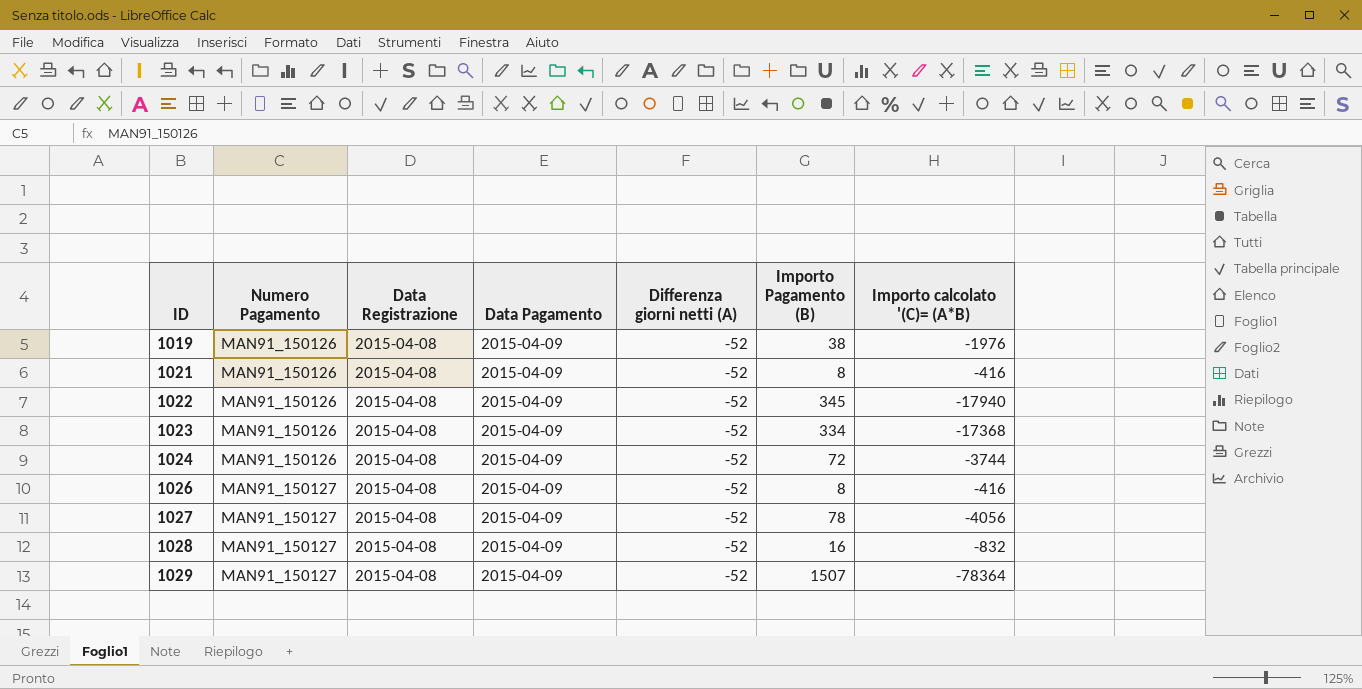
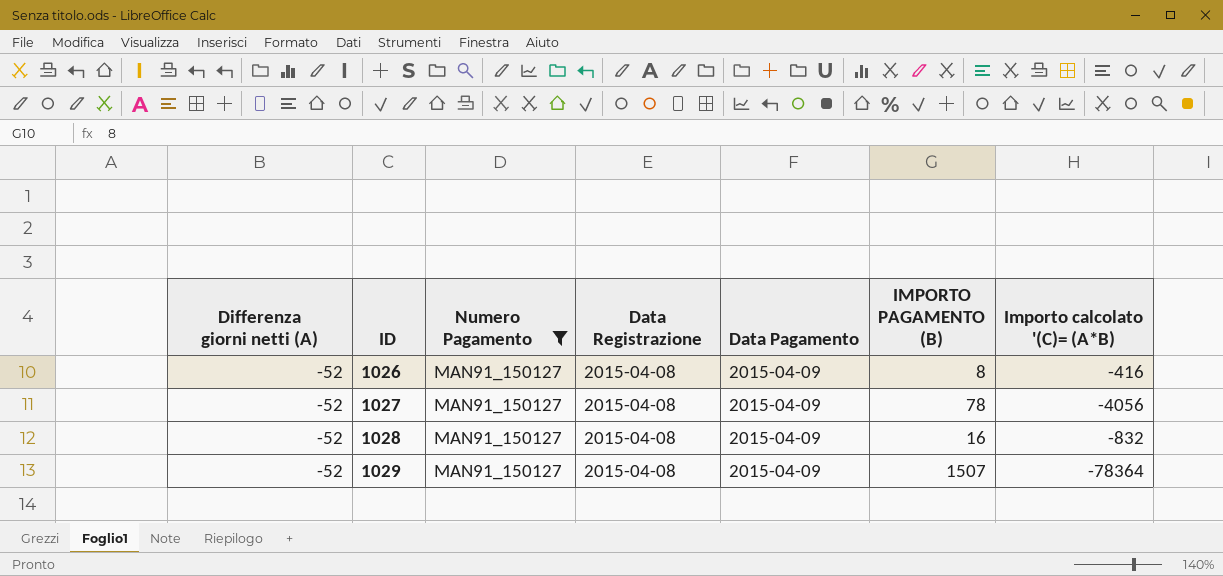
filter: none -> Numero Pagamento = MAN91_150127
column Differenza giorni netti (A) | position: 5 -> 1
column name: Importo Pagamento (B) -> IMPORTO PAGAMENTO (B)

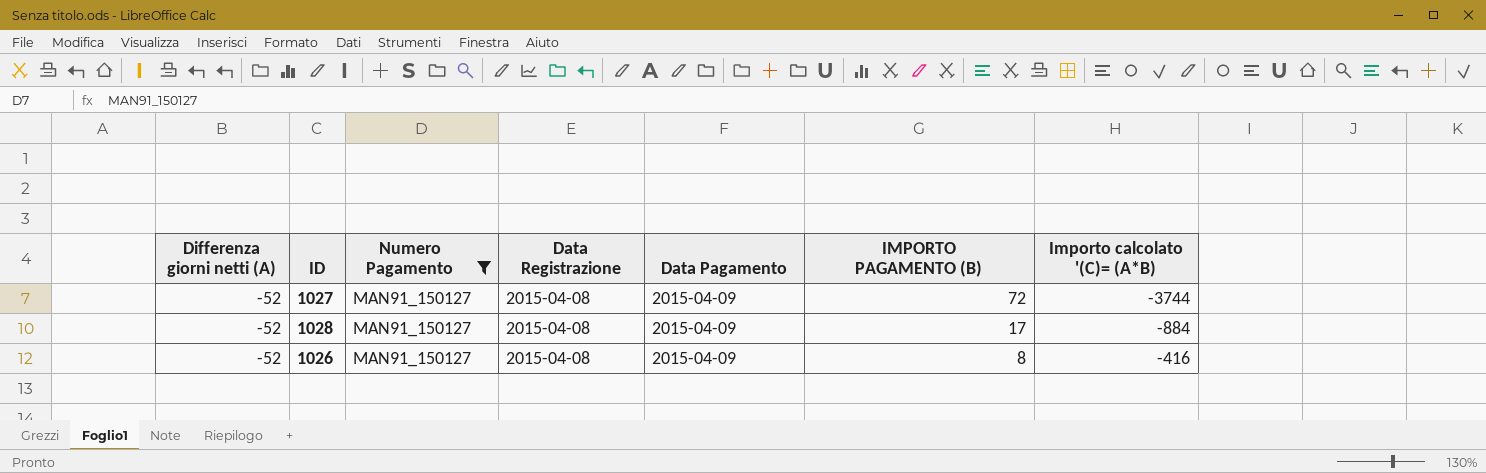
row order: ID ascending -> IMPORTO PAGAMENTO (B) descending
row 1029: -52 | MAN91_150127 | 2015-04-08 | 2015-04-09 | 1507 | -78364 -> none
1027 | IMPORTO PAGAMENTO (B): 78 -> 72
1027 | Importo calcolato '(C)= (A*B): -4056 -> -3744
1028 | IMPORTO PAGAMENTO (B): 16 -> 17
1028 | Importo calcolato '(C)= (A*B): -832 -> -884

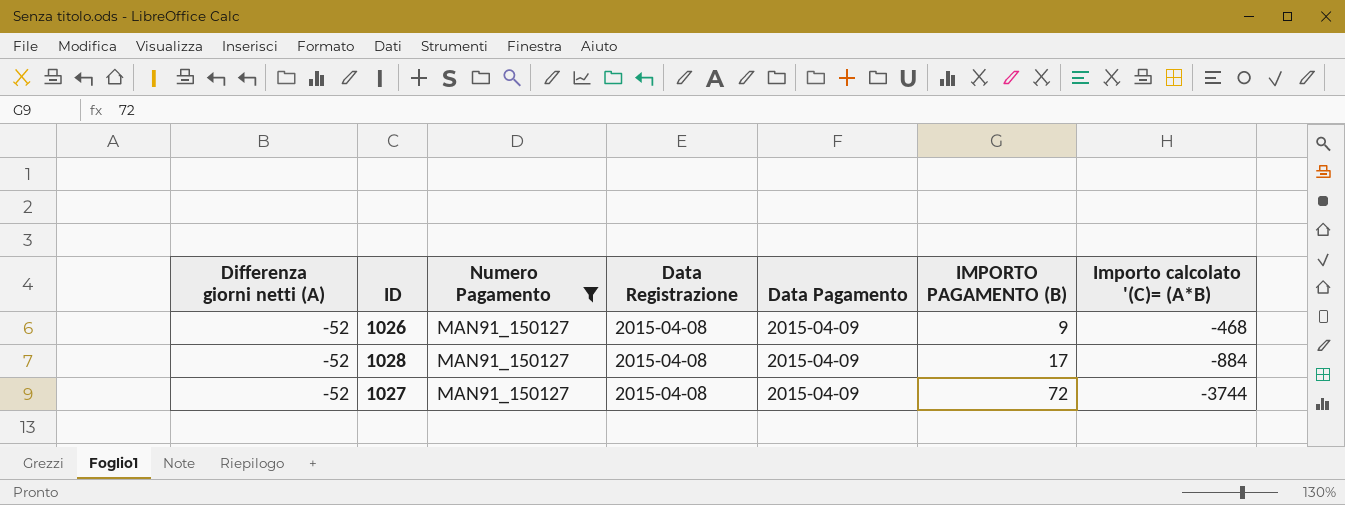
row order: IMPORTO PAGAMENTO (B) descending -> IMPORTO PAGAMENTO (B) ascending
1026 | IMPORTO PAGAMENTO (B): 8 -> 9
1026 | Importo calcolato '(C)= (A*B): -416 -> -468

